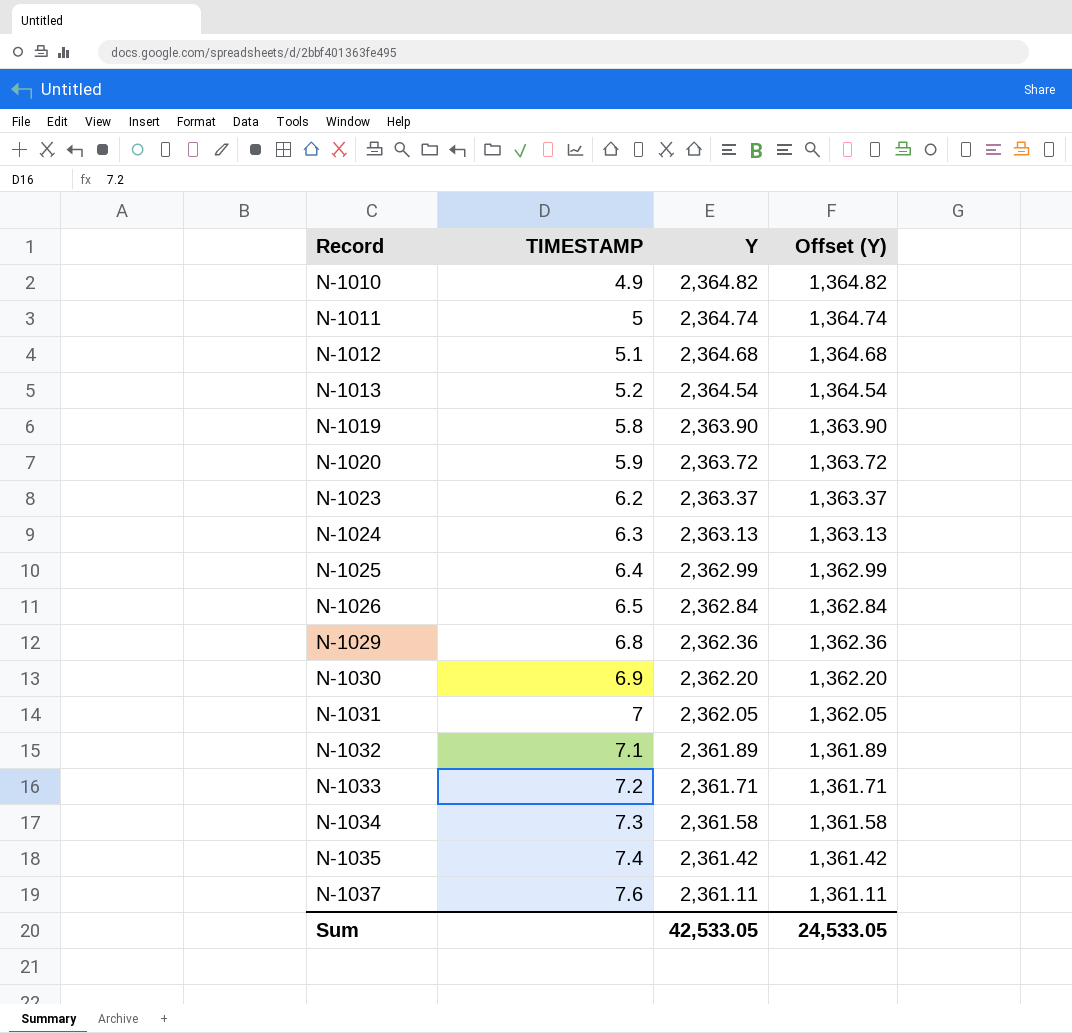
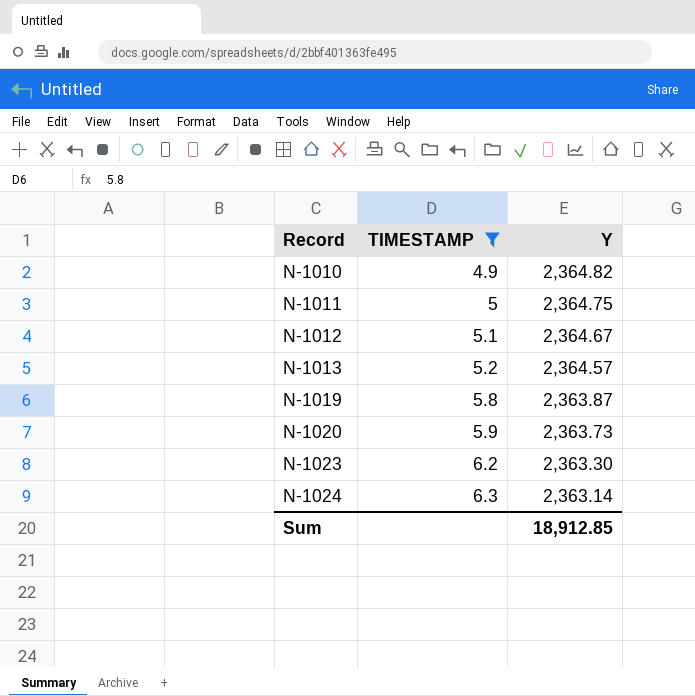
filter: none -> TIMESTAMP <= 6.3
column Offset (Y) | formula: [Y] - 1000 -> none
N-1011 | Y: 2,364.74 -> 2,364.75
N-1012 | Y: 2,364.68 -> 2,364.67
N-1013 | Y: 2,364.54 -> 2,364.57
N-1019 | Y: 2,363.90 -> 2,363.87
N-1020 | Y: 2,363.72 -> 2,363.73
N-1023 | Y: 2,363.37 -> 2,363.30
N-1024 | Y: 2,363.13 -> 2,363.14
Sum | Y: 42,533.05 -> 18,912.85

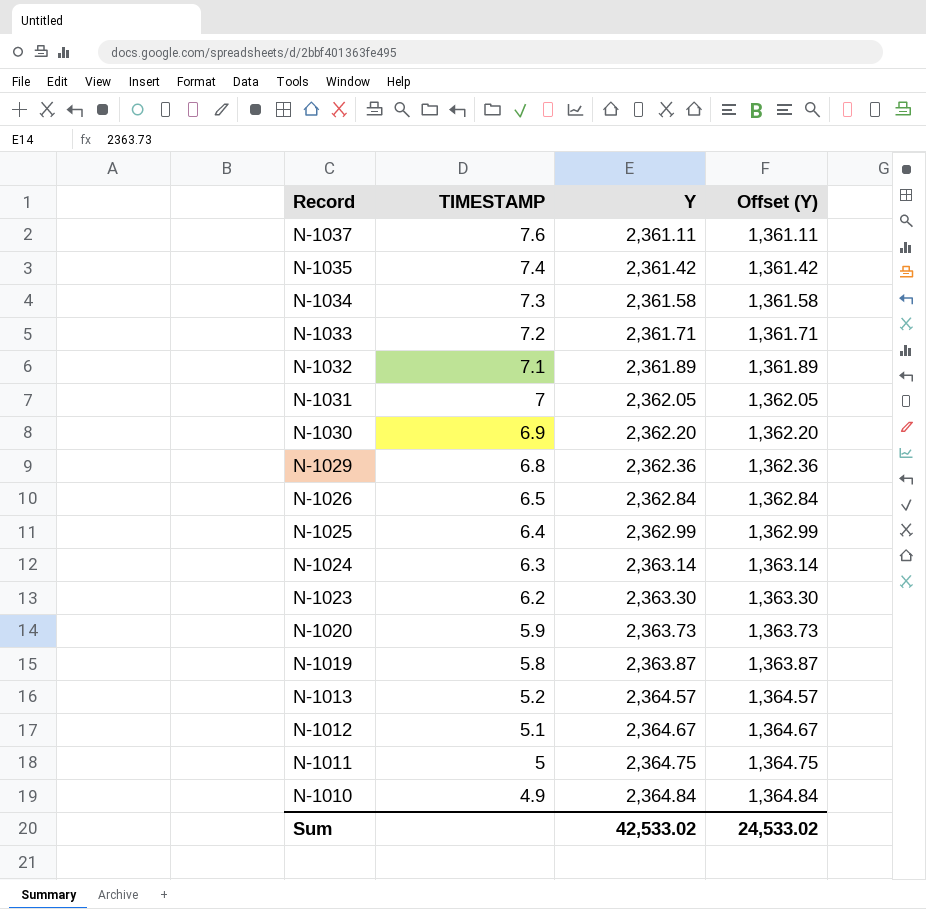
filter: TIMESTAMP <= 6.3 -> none
row order: Record ascending -> Record descending
column Offset (Y) | formula: none -> [Y] - 1000
N-1010 | Y: 2,364.82 -> 2,364.84
Sum | Y: 18,912.85 -> 42,533.02

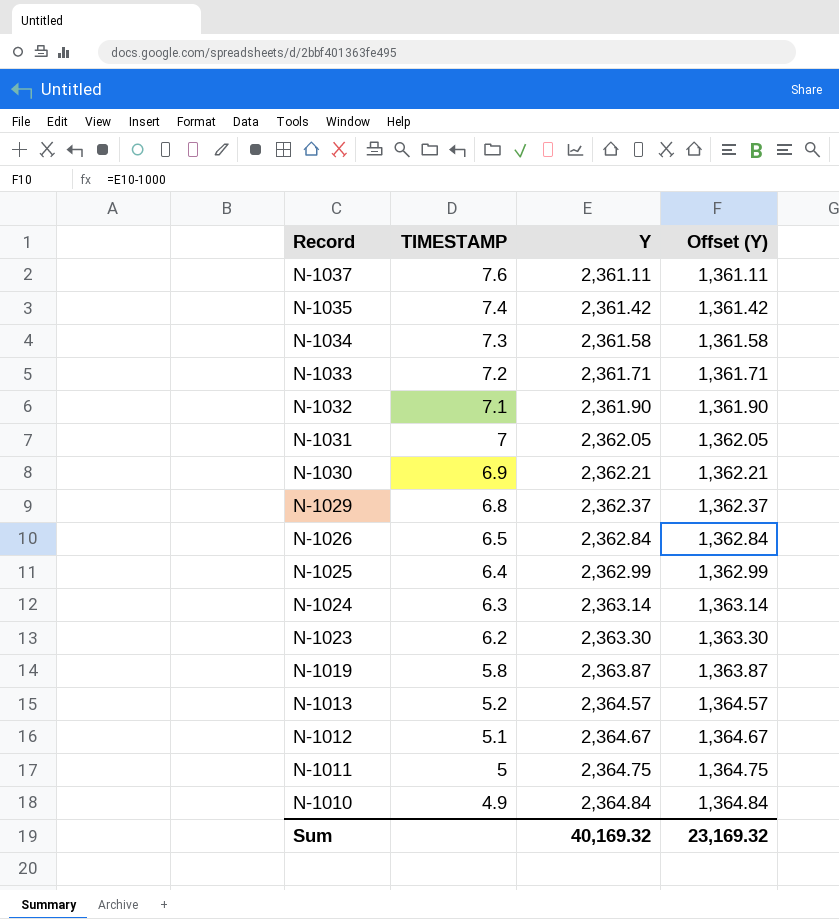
row N-1020: 5.9 | 2,363.73 | 1,363.73 -> none
N-1032 | Y: 2,361.89 -> 2,361.90
N-1032 | Offset (Y): 1,361.89 -> 1,361.90
N-1030 | Y: 2,362.20 -> 2,362.21
N-1030 | Offset (Y): 1,362.20 -> 1,362.21
N-1029 | Y: 2,362.36 -> 2,362.37
N-1029 | Offset (Y): 1,362.36 -> 1,362.37
Sum | Y: 42,533.02 -> 40,169.32
Sum | Offset (Y): 24,533.02 -> 23,169.32

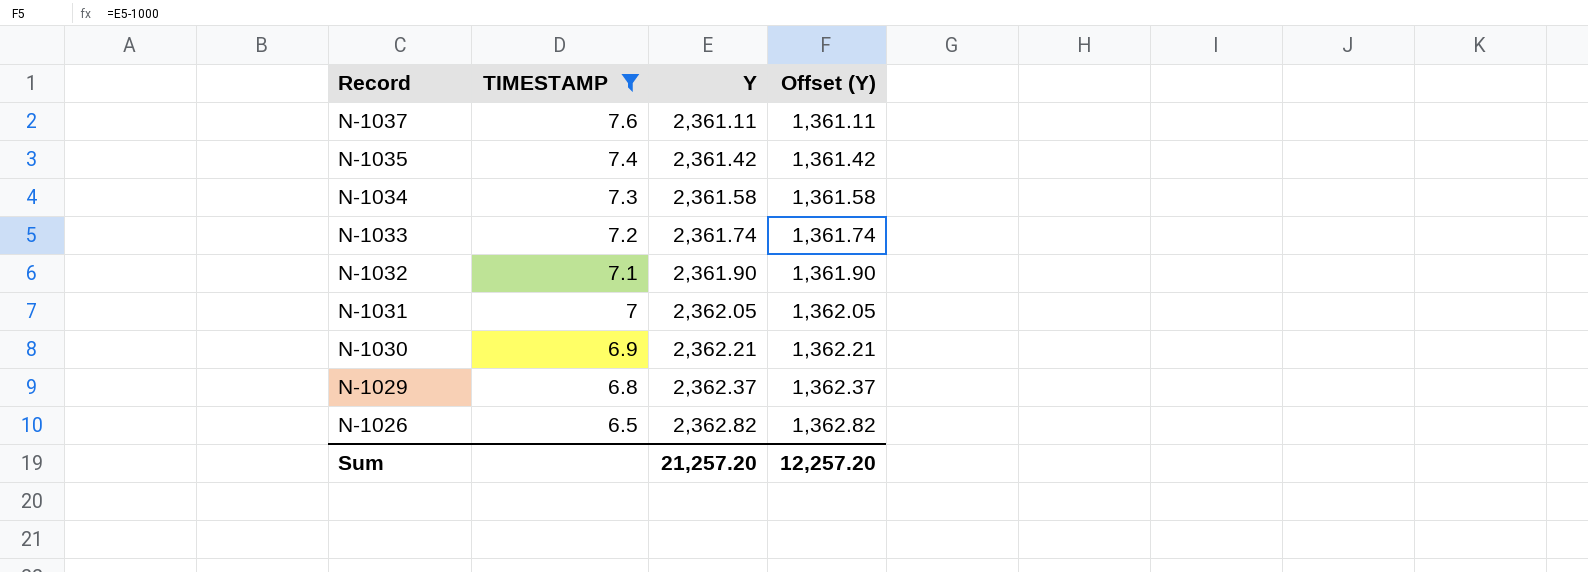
filter: none -> TIMESTAMP >= 6.5
N-1033 | Y: 2,361.71 -> 2,361.74
N-1033 | Offset (Y): 1,361.71 -> 1,361.74
N-1026 | Y: 2,362.84 -> 2,362.82
N-1026 | Offset (Y): 1,362.84 -> 1,362.82
Sum | Y: 40,169.32 -> 21,257.20
Sum | Offset (Y): 23,169.32 -> 12,257.20

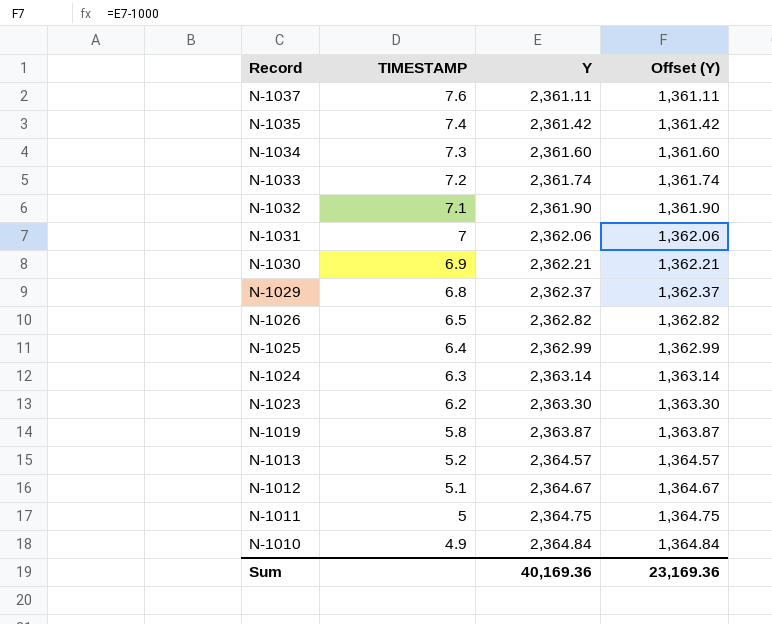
filter: TIMESTAMP >= 6.5 -> none
N-1034 | Y: 2,361.58 -> 2,361.60
N-1034 | Offset (Y): 1,361.58 -> 1,361.60
N-1031 | Y: 2,362.05 -> 2,362.06
N-1031 | Offset (Y): 1,362.05 -> 1,362.06
Sum | Y: 21,257.20 -> 40,169.36
Sum | Offset (Y): 12,257.20 -> 23,169.36

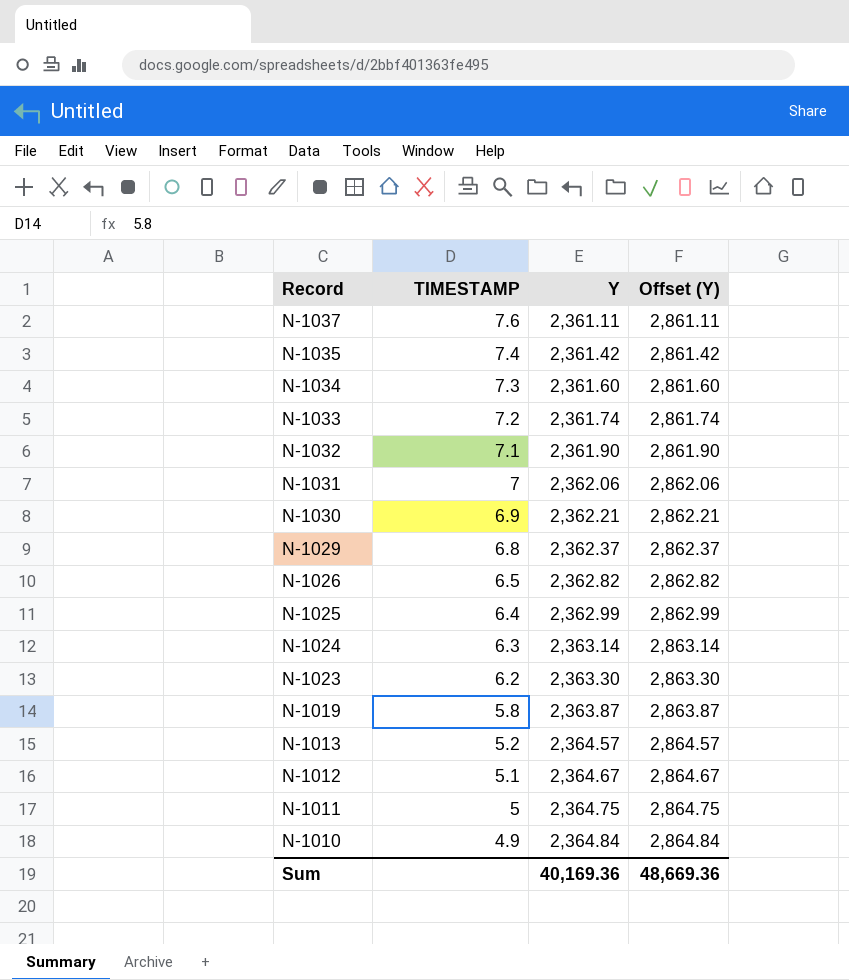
column Offset (Y) | formula: [Y] - 1000 -> [Y] + 500
Sum | Offset (Y): 23,169.36 -> 48,669.36

